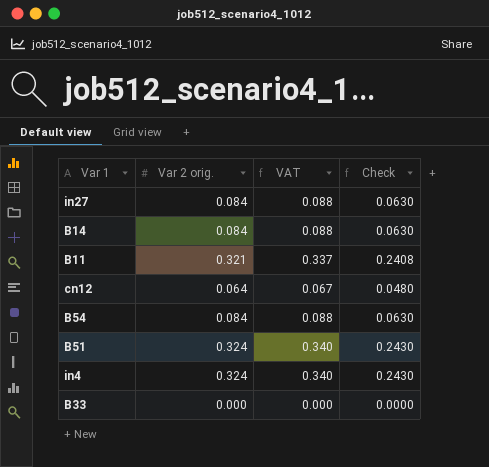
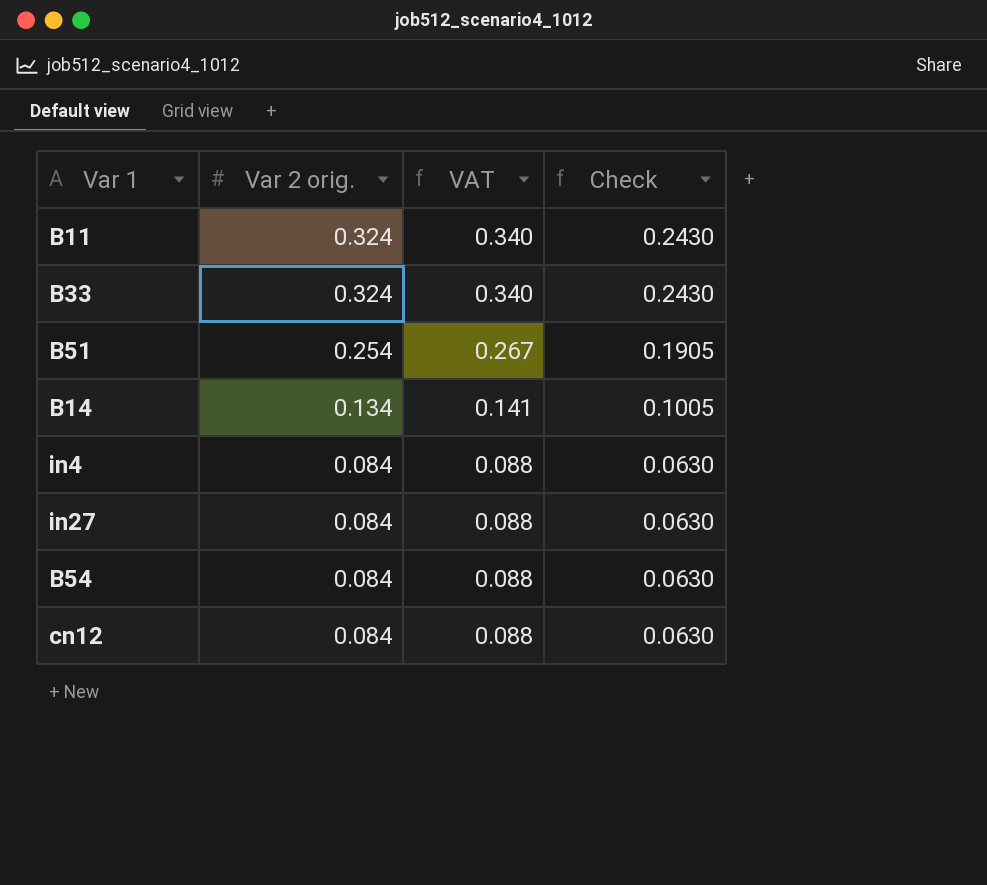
row order: none -> Var 2 orig. descending
B11 | Var 2 orig.: 0.321 -> 0.324
B11 | VAT: 0.337 -> 0.340
B11 | Check: 0.2408 -> 0.2430
B33 | Var 2 orig.: 0.000 -> 0.324
B33 | VAT: 0.000 -> 0.340
B33 | Check: 0.0000 -> 0.2430
B51 | Var 2 orig.: 0.324 -> 0.254
B51 | VAT: 0.340 -> 0.267
B51 | Check: 0.2430 -> 0.1905
B14 | Var 2 orig.: 0.084 -> 0.134
B14 | VAT: 0.088 -> 0.141
B14 | Check: 0.0630 -> 0.1005
in4 | Var 2 orig.: 0.324 -> 0.084
in4 | VAT: 0.340 -> 0.088
in4 | Check: 0.2430 -> 0.0630
cn12 | Var 2 orig.: 0.064 -> 0.084
cn12 | VAT: 0.067 -> 0.088
cn12 | Check: 0.0480 -> 0.0630

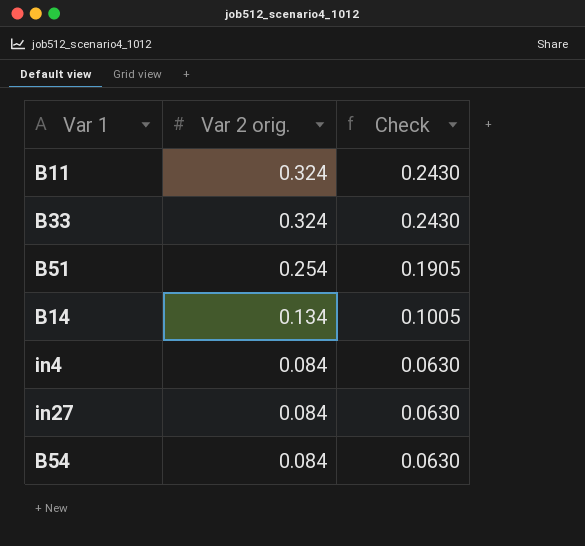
column VAT | formula: [Var 2 orig.] * 1.05 -> none
row cn12: 0.084 | 0.088 | 0.0630 -> none

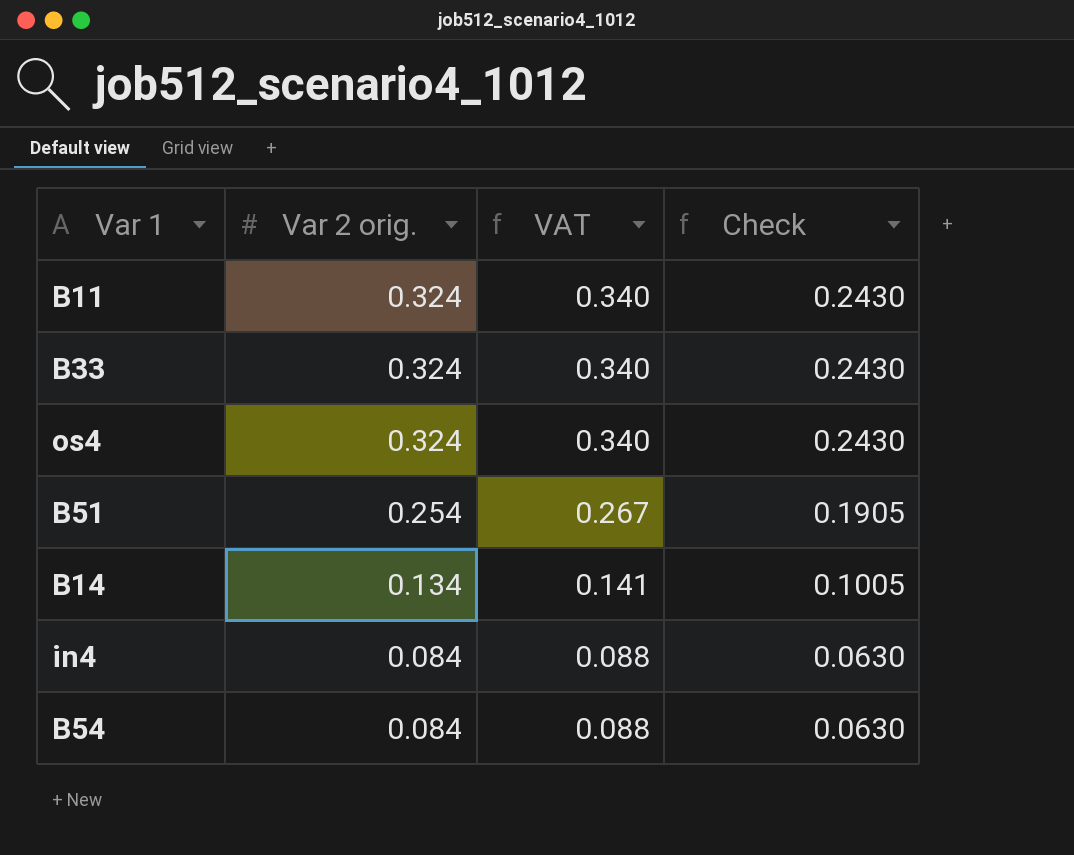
column VAT | formula: none -> [Var 2 orig.] * 1.05
row in27: 0.084 | 0.0630 -> none
row os4: none -> 0.324 | 0.340 | 0.2430

